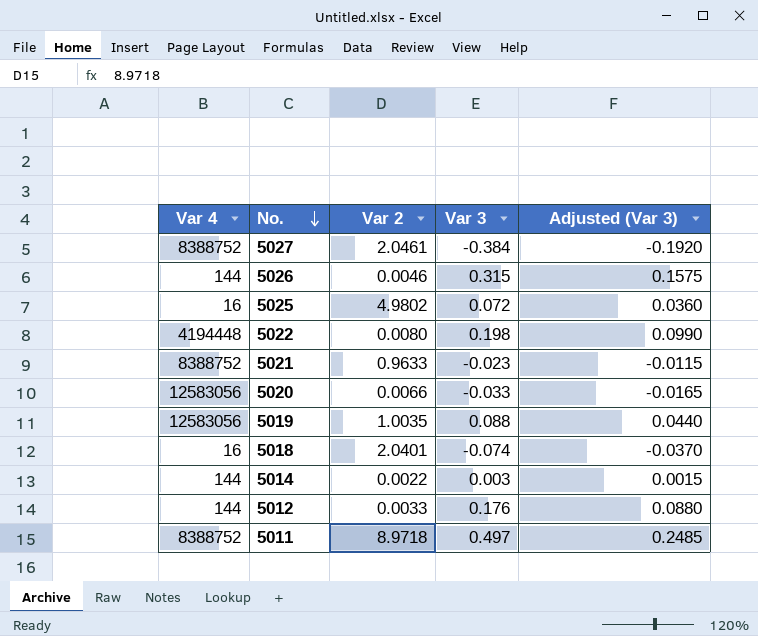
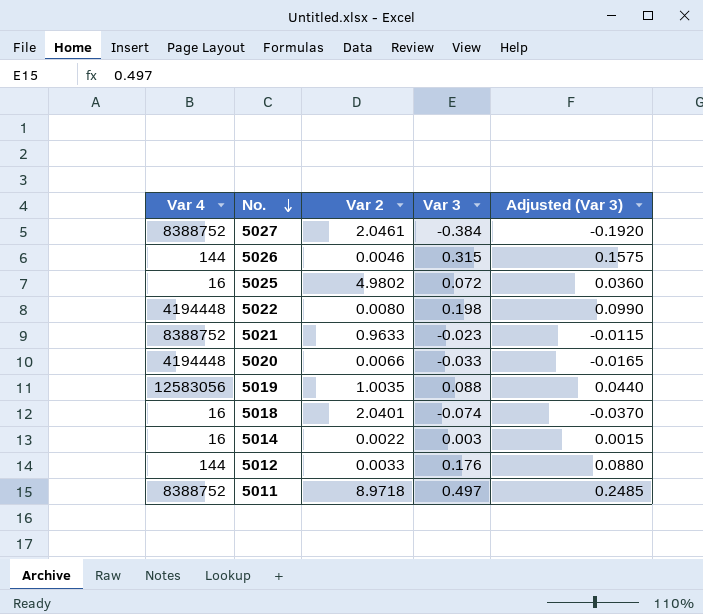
5020 | Var 4: 12583056 -> 4194448
5014 | Var 4: 144 -> 16

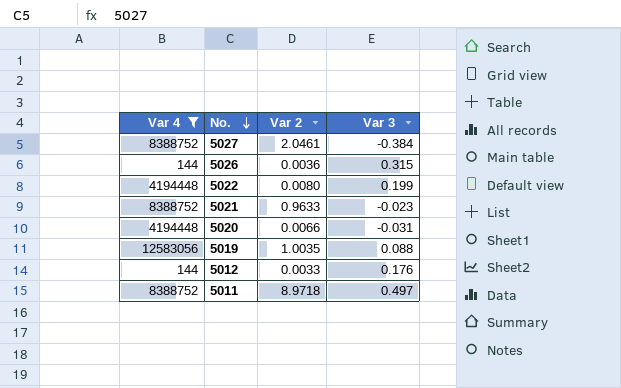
filter: none -> Var 4 != 16
column Adjusted (Var 3) | formula: [Var 3] * 0.5 -> none
5026 | Var 2: 0.0046 -> 0.0036
5022 | Var 3: 0.198 -> 0.199
5020 | Var 3: -0.033 -> -0.031

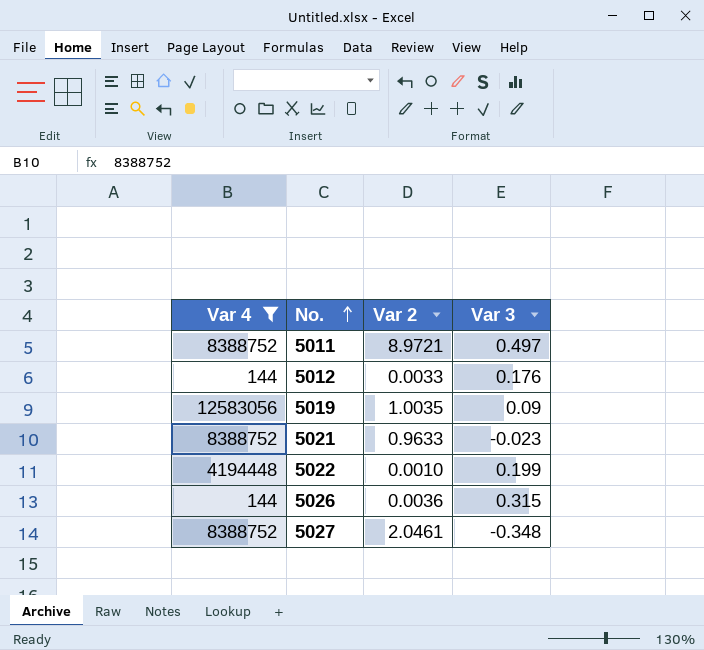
row order: No. descending -> No. ascending
row 5020: 4194448 | 0.0066 | -0.031 -> none
5011 | Var 2: 8.9718 -> 8.9721
5019 | Var 3: 0.088 -> 0.09
5022 | Var 2: 0.0080 -> 0.0010
5027 | Var 3: -0.384 -> -0.348

